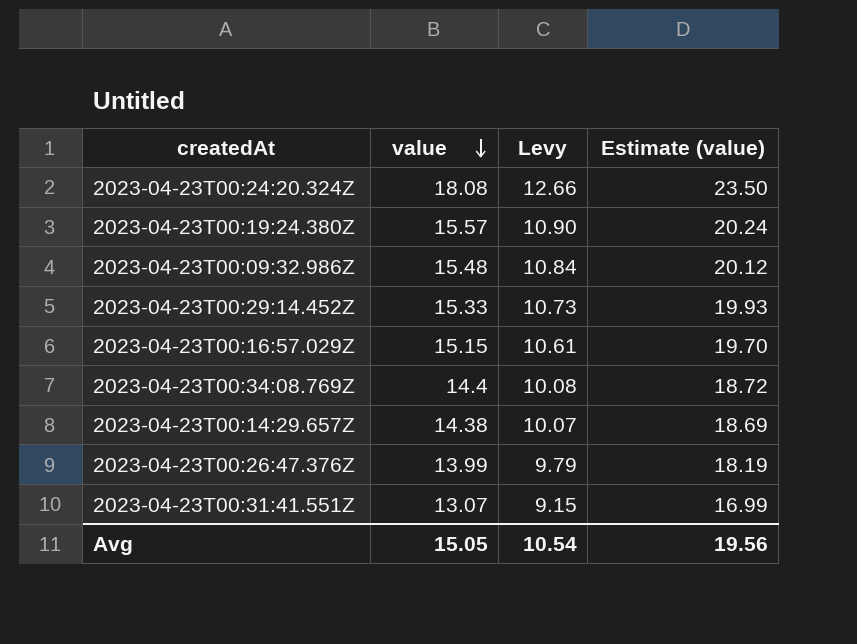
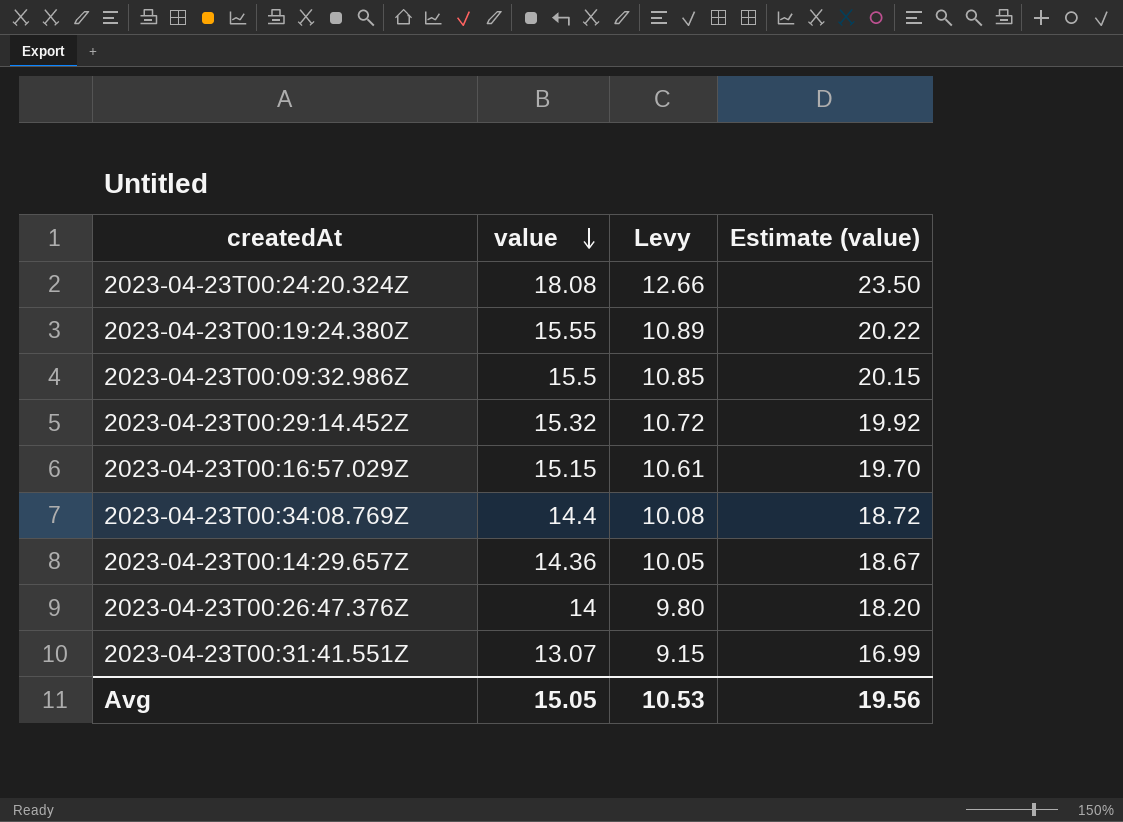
2023-04-23T00:19:24.380Z | value: 15.57 -> 15.55
2023-04-23T00:19:24.380Z | Levy: 10.90 -> 10.89
2023-04-23T00:19:24.380Z | Estimate (value): 20.24 -> 20.22
2023-04-23T00:09:32.986Z | value: 15.48 -> 15.5
2023-04-23T00:09:32.986Z | Levy: 10.84 -> 10.85
2023-04-23T00:09:32.986Z | Estimate (value): 20.12 -> 20.15
2023-04-23T00:29:14.452Z | value: 15.33 -> 15.32
2023-04-23T00:29:14.452Z | Levy: 10.73 -> 10.72
2023-04-23T00:29:14.452Z | Estimate (value): 19.93 -> 19.92
2023-04-23T00:14:29.657Z | value: 14.38 -> 14.36
2023-04-23T00:14:29.657Z | Levy: 10.07 -> 10.05
2023-04-23T00:14:29.657Z | Estimate (value): 18.69 -> 18.67
2023-04-23T00:26:47.376Z | value: 13.99 -> 14
2023-04-23T00:26:47.376Z | Levy: 9.79 -> 9.80
2023-04-23T00:26:47.376Z | Estimate (value): 18.19 -> 18.20
Avg | Levy: 10.54 -> 10.53

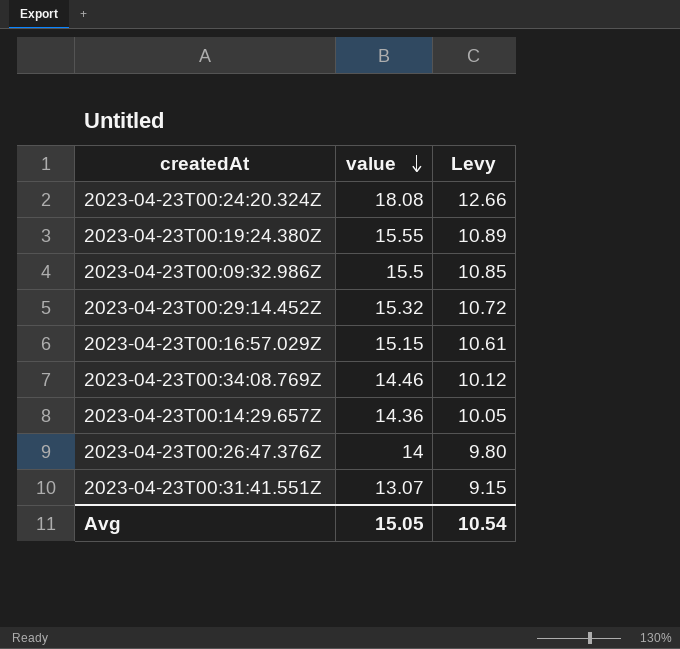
column Estimate (value) | formula: [value] * 1.3 -> none
2023-04-23T00:34:08.769Z | value: 14.4 -> 14.46
2023-04-23T00:34:08.769Z | Levy: 10.08 -> 10.12
Avg | Levy: 10.53 -> 10.54

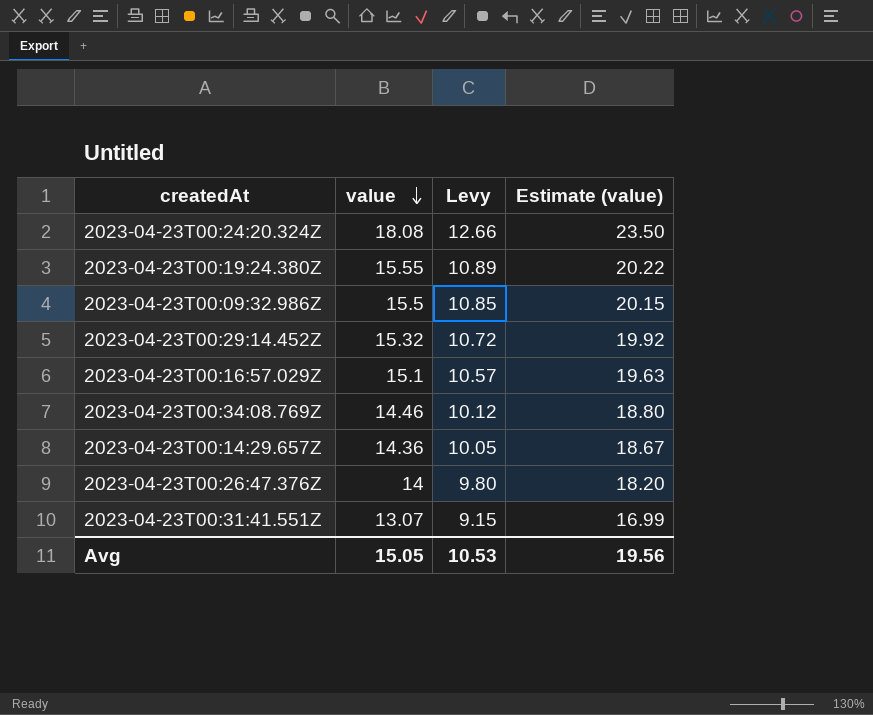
column Estimate (value) | formula: none -> [value] * 1.3
2023-04-23T00:16:57.029Z | value: 15.15 -> 15.1
2023-04-23T00:16:57.029Z | Levy: 10.61 -> 10.57
Avg | Levy: 10.54 -> 10.53

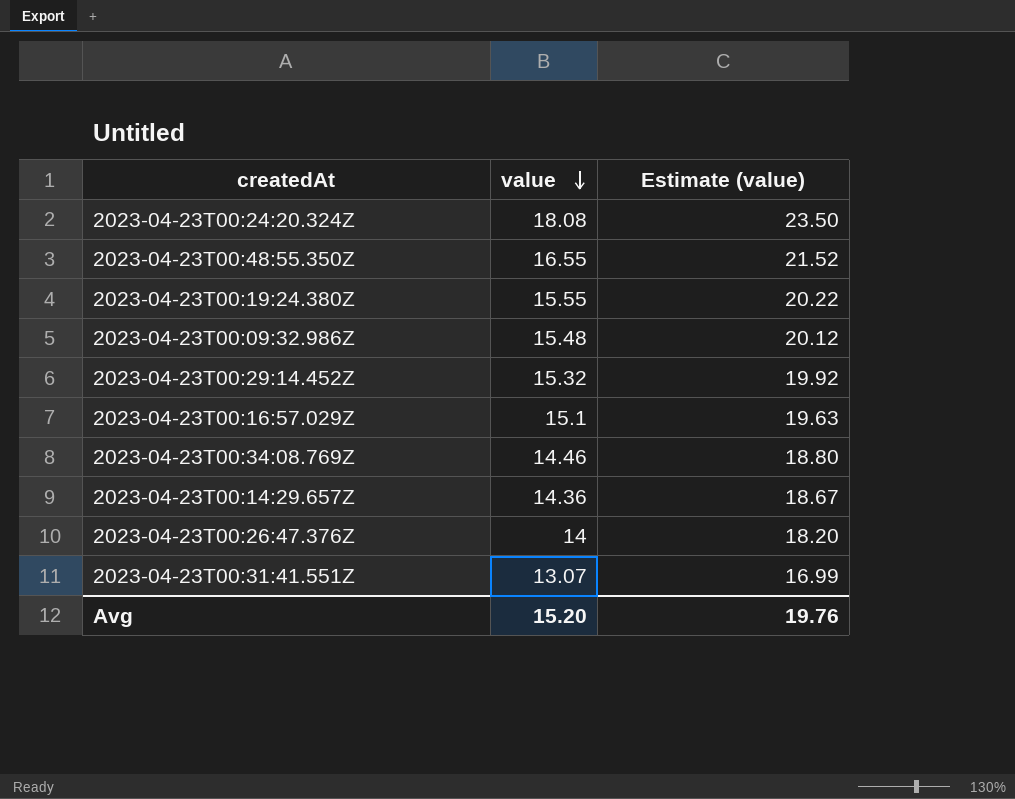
column Levy | formula: [value] * 0.7 -> none
row 2023-04-23T00:48:55.350Z: none -> 16.55 | 21.52
2023-04-23T00:09:32.986Z | value: 15.5 -> 15.48
2023-04-23T00:09:32.986Z | Estimate (value): 20.15 -> 20.12
Avg | value: 15.05 -> 15.20
Avg | Estimate (value): 19.56 -> 19.76

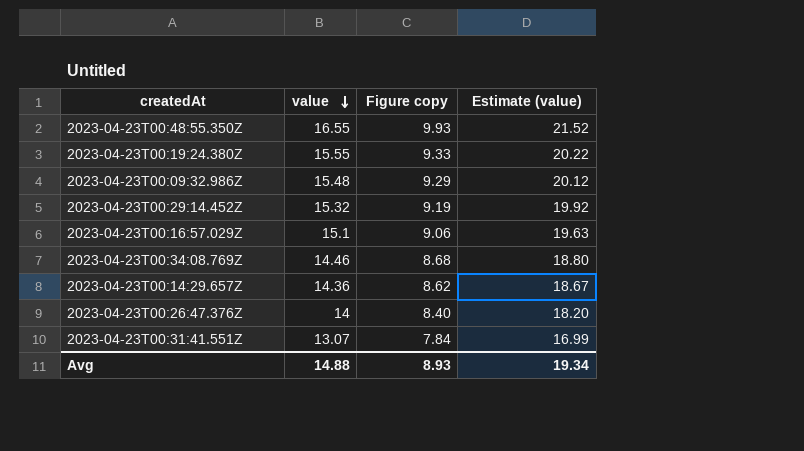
column Figure copy | formula: none -> [value] * 0.6
row 2023-04-23T00:24:20.324Z: 18.08 | 23.50 -> none
Avg | value: 15.20 -> 14.88
Avg | Estimate (value): 19.76 -> 19.34

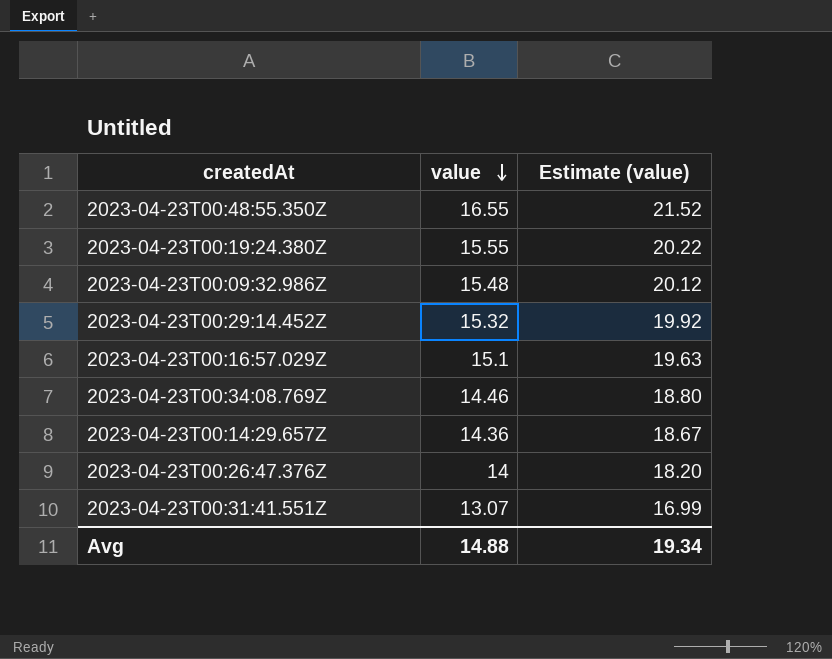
column Figure copy | formula: [value] * 0.6 -> none

